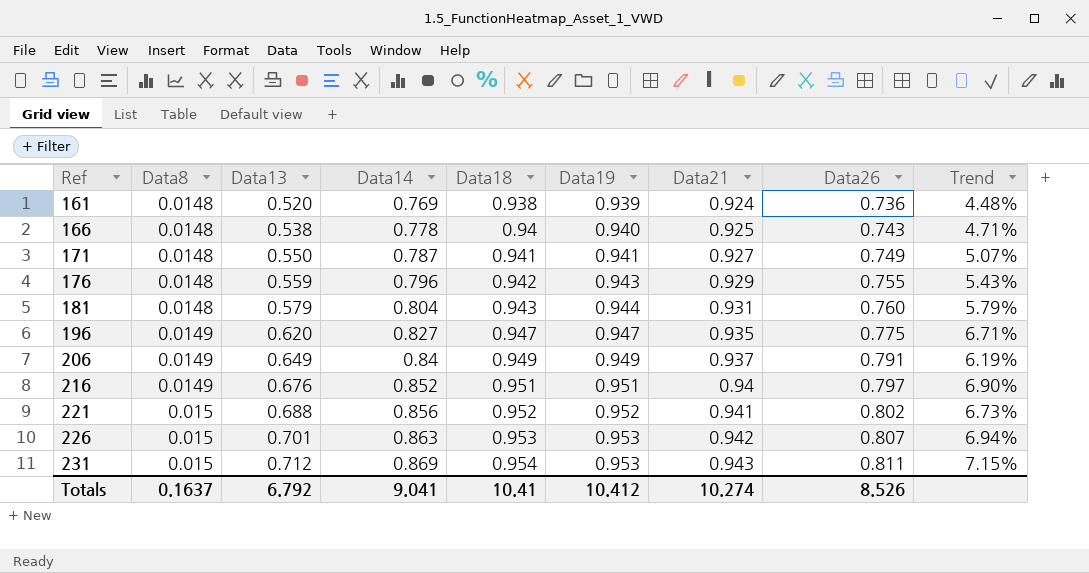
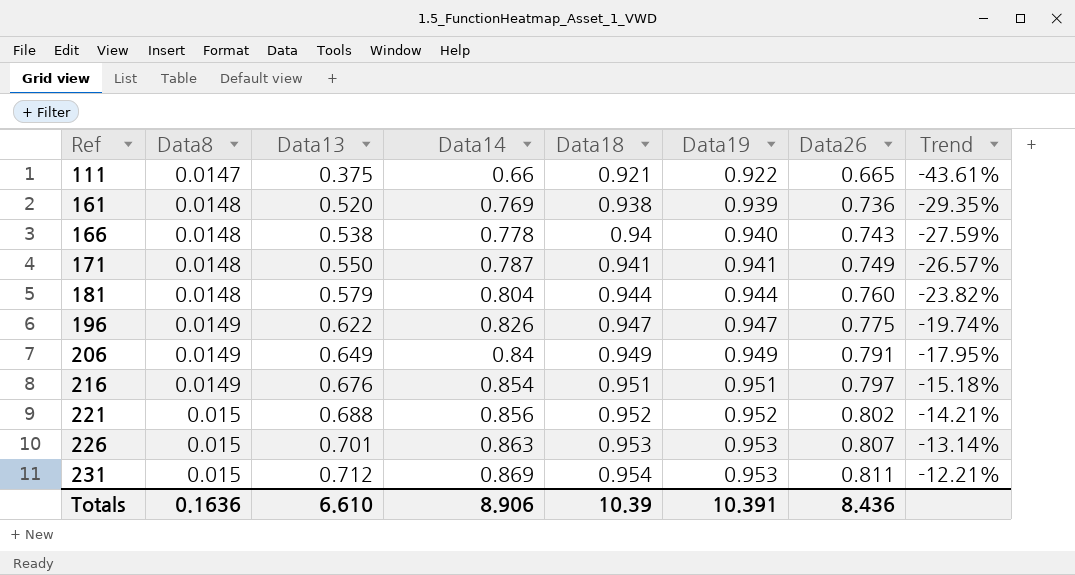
column Data21 | position: 7 -> none
column Trend | formula: ([Data14] - [Data26]) / [Data26] -> ([Data13] - [Data26]) / [Data26]
row 176: 0.0148 | 0.559 | 0.796 | 0.942 | 0.943 | 0.929 | 0.755 | 5.43% -> none
row 111: none -> 0.0147 | 0.375 | 0.66 | 0.921 | 0.922 | 0.665 | -43.61%
181 | Data18: 0.943 -> 0.944
196 | Data13: 0.620 -> 0.622
196 | Data14: 0.827 -> 0.826
216 | Data14: 0.852 -> 0.854
Totals | Data8: 0.1637 -> 0.1636
Totals | Data13: 6.792 -> 6.610
Totals | Data14: 9.041 -> 8.906
Totals | Data18: 10.41 -> 10.39
Totals | Data19: 10.412 -> 10.391
Totals | Data26: 8.526 -> 8.436

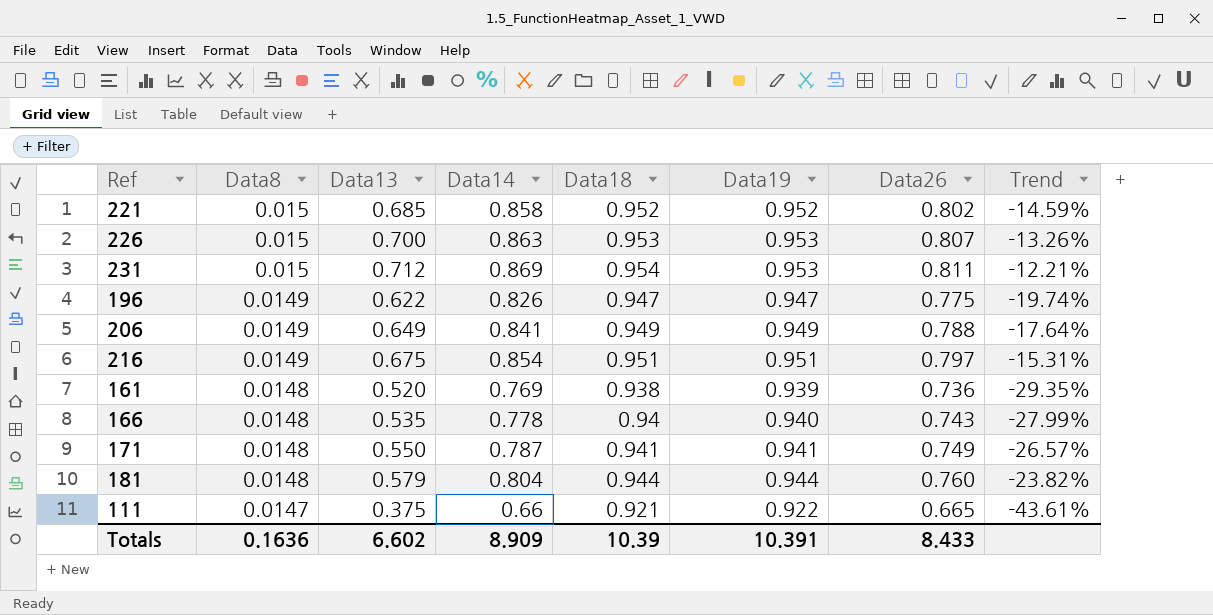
row order: Ref ascending -> Data8 descending
221 | Data13: 0.688 -> 0.685
221 | Data14: 0.856 -> 0.858
221 | Trend: -14.21% -> -14.59%
226 | Data13: 0.701 -> 0.700
226 | Trend: -13.14% -> -13.26%
206 | Data14: 0.84 -> 0.841
206 | Data26: 0.791 -> 0.788
206 | Trend: -17.95% -> -17.64%
216 | Data13: 0.676 -> 0.675
216 | Trend: -15.18% -> -15.31%
166 | Data13: 0.538 -> 0.535
166 | Trend: -27.59% -> -27.99%
Totals | Data13: 6.610 -> 6.602
Totals | Data14: 8.906 -> 8.909
Totals | Data26: 8.436 -> 8.433

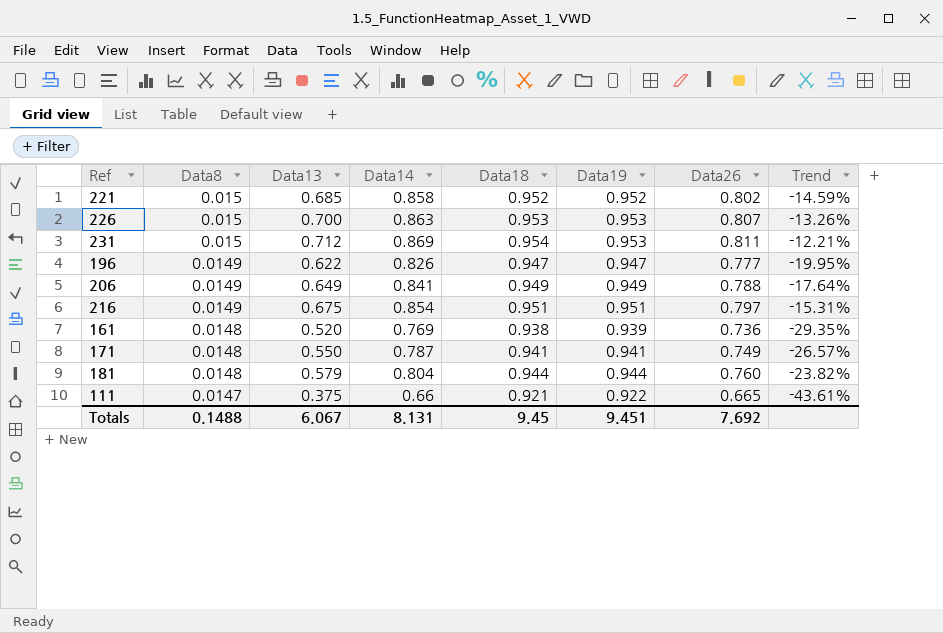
row 166: 0.0148 | 0.535 | 0.778 | 0.94 | 0.940 | 0.743 | -27.99% -> none
196 | Data26: 0.775 -> 0.777
196 | Trend: -19.74% -> -19.95%
Totals | Data8: 0.1636 -> 0.1488
Totals | Data13: 6.602 -> 6.067
Totals | Data14: 8.909 -> 8.131
Totals | Data18: 10.39 -> 9.45
Totals | Data19: 10.391 -> 9.451
Totals | Data26: 8.433 -> 7.692

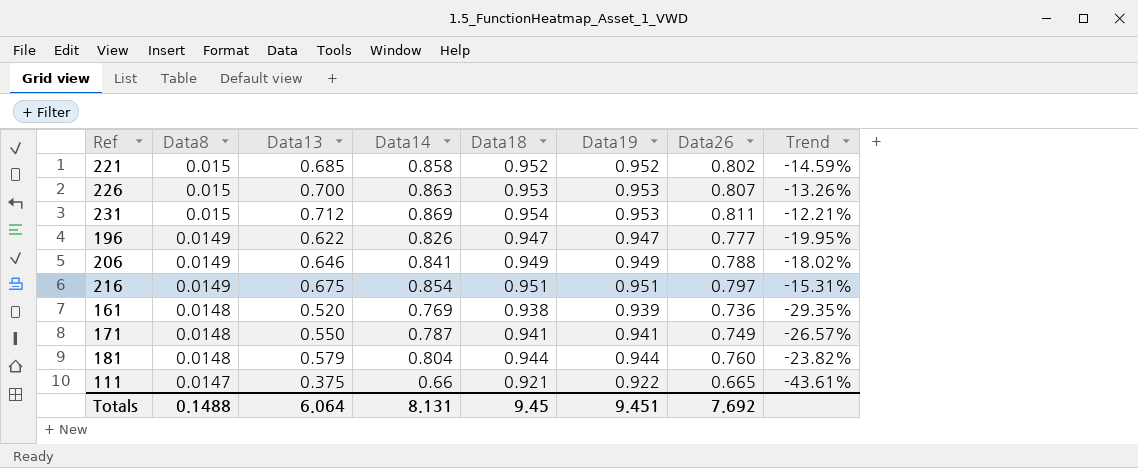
206 | Data13: 0.649 -> 0.646
206 | Trend: -17.64% -> -18.02%
Totals | Data13: 6.067 -> 6.064

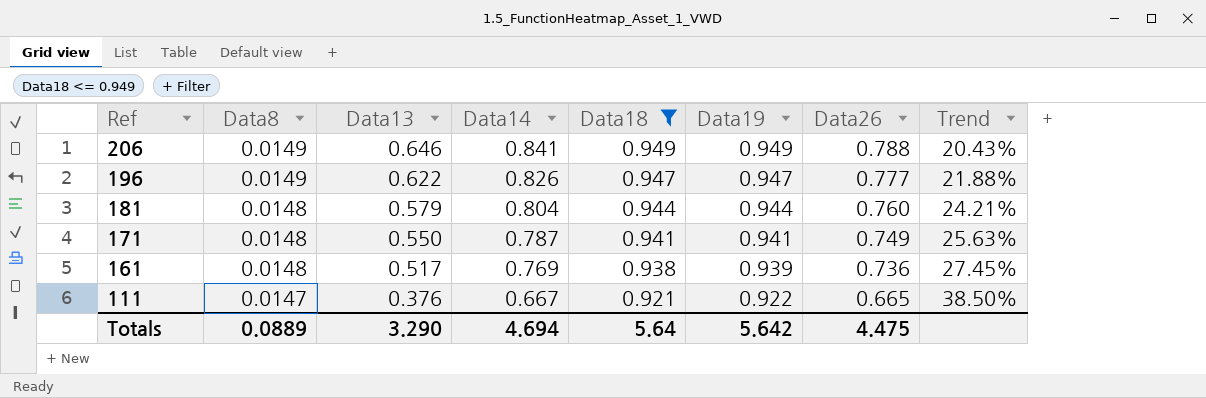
filter: none -> Data18 <= 0.949
row order: Data8 descending -> Ref descending
column Trend | formula: ([Data13] - [Data26]) / [Data26] -> ([Data18] - [Data26]) / [Data26]
161 | Data13: 0.520 -> 0.517
111 | Data13: 0.375 -> 0.376
111 | Data14: 0.66 -> 0.667
Totals | Data8: 0.1488 -> 0.0889
Totals | Data13: 6.064 -> 3.290
Totals | Data14: 8.131 -> 4.694
Totals | Data18: 9.45 -> 5.64
Totals | Data19: 9.451 -> 5.642
Totals | Data26: 7.692 -> 4.475

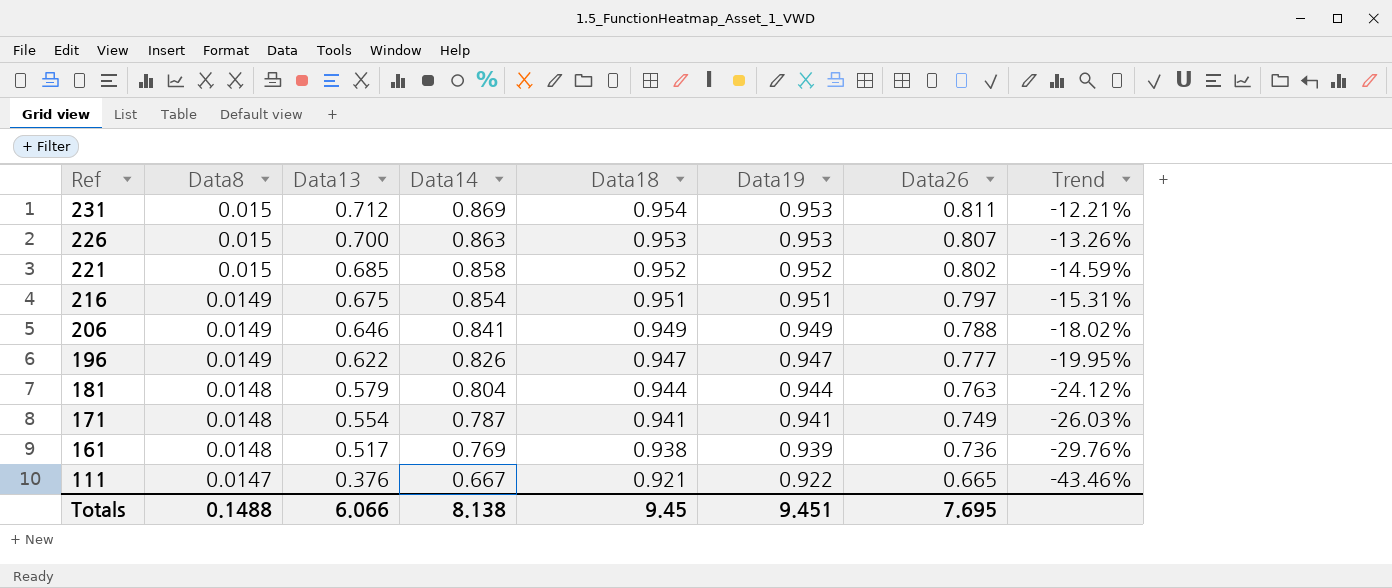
filter: Data18 <= 0.949 -> none
column Trend | formula: ([Data18] - [Data26]) / [Data26] -> ([Data13] - [Data26]) / [Data26]
181 | Data26: 0.760 -> 0.763
171 | Data13: 0.550 -> 0.554
Totals | Data8: 0.0889 -> 0.1488
Totals | Data13: 3.290 -> 6.066
Totals | Data14: 4.694 -> 8.138
Totals | Data18: 5.64 -> 9.45
Totals | Data19: 5.642 -> 9.451
Totals | Data26: 4.475 -> 7.695

